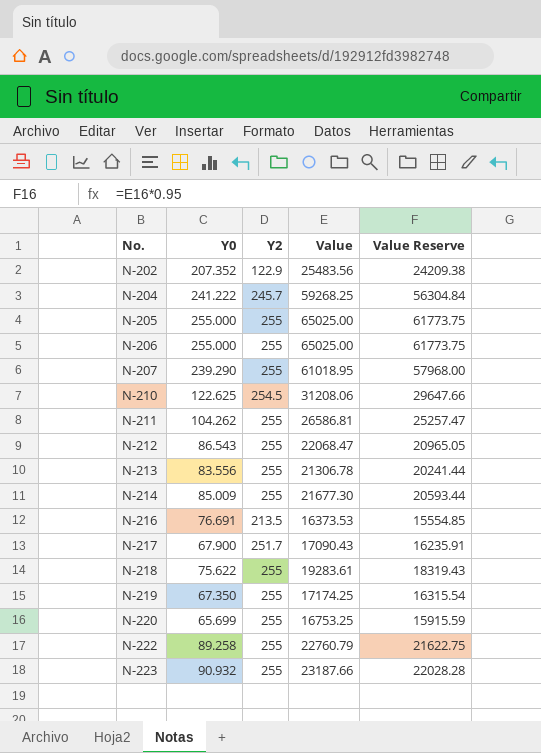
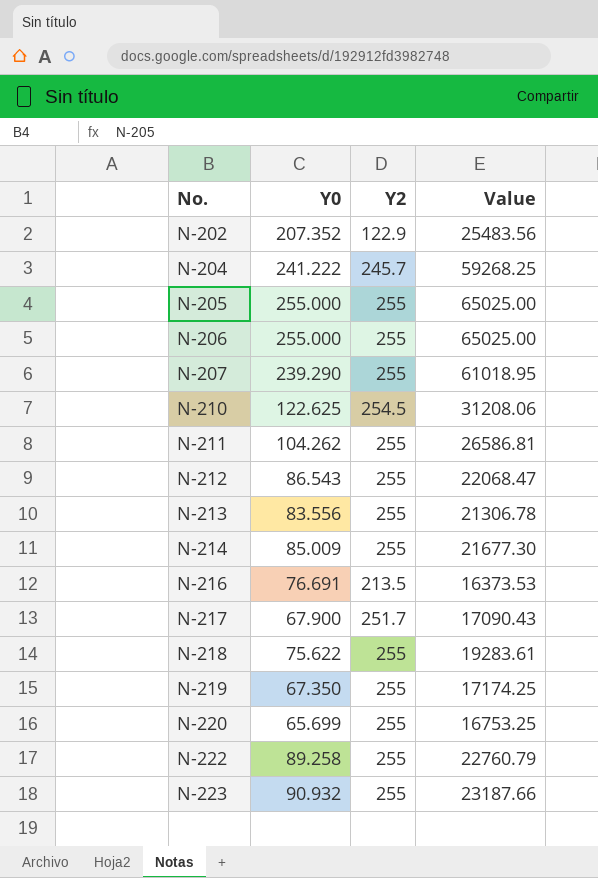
column Value Reserve | formula: [Value] * 0.95 -> none

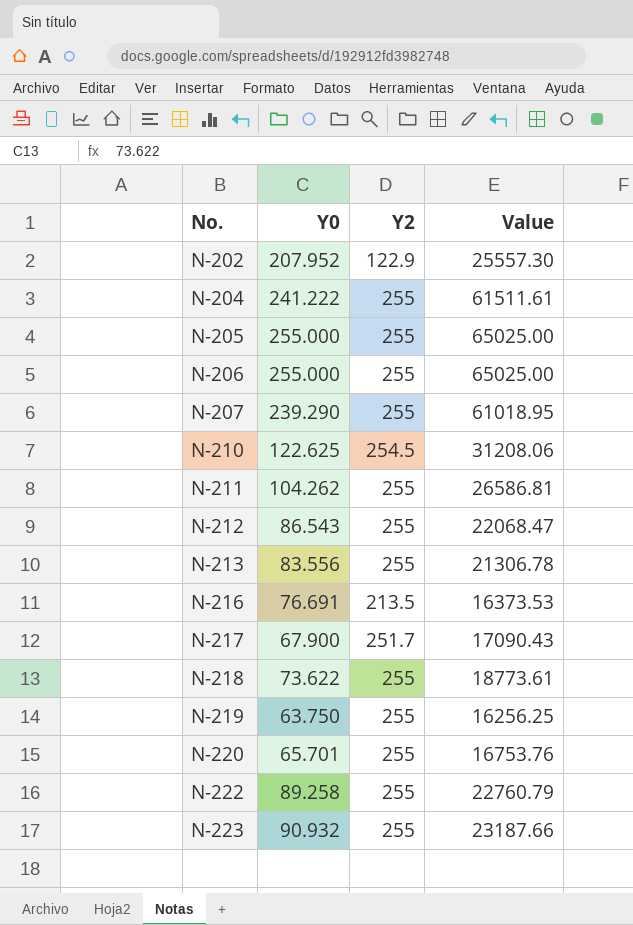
row N-214: 85.009 | 255 | 21677.30 -> none
N-202 | Y0: 207.352 -> 207.952
N-202 | Value: 25483.56 -> 25557.30
N-204 | Y2: 245.7 -> 255
N-204 | Value: 59268.25 -> 61511.61
N-218 | Y0: 75.622 -> 73.622
N-218 | Value: 19283.61 -> 18773.61
N-219 | Y0: 67.350 -> 63.750
N-219 | Value: 17174.25 -> 16256.25
N-220 | Y0: 65.699 -> 65.701
N-220 | Value: 16753.25 -> 16753.76

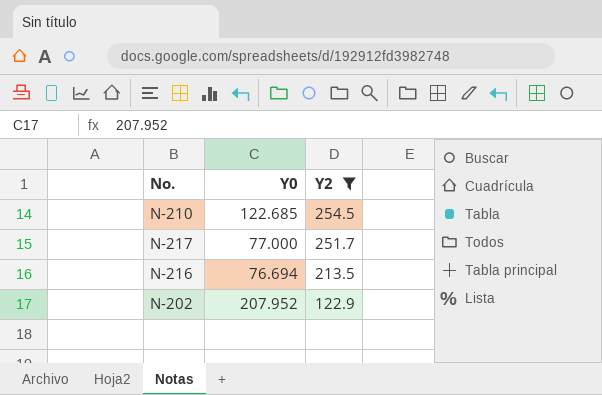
filter: none -> Y2 != 255
row order: No. ascending -> Y2 descending
column Value | formula: [Y0] * [Y2] -> none
N-210 | Y0: 122.625 -> 122.685
N-217 | Y0: 67.900 -> 77.000
N-216 | Y0: 76.691 -> 76.694

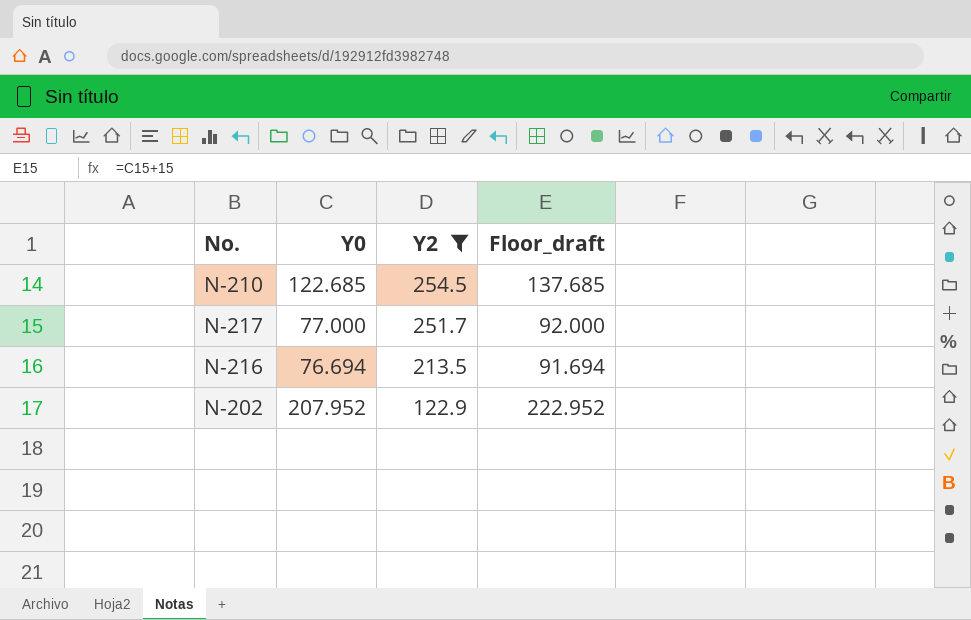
column Floor_draft | formula: none -> [Y0] + 15

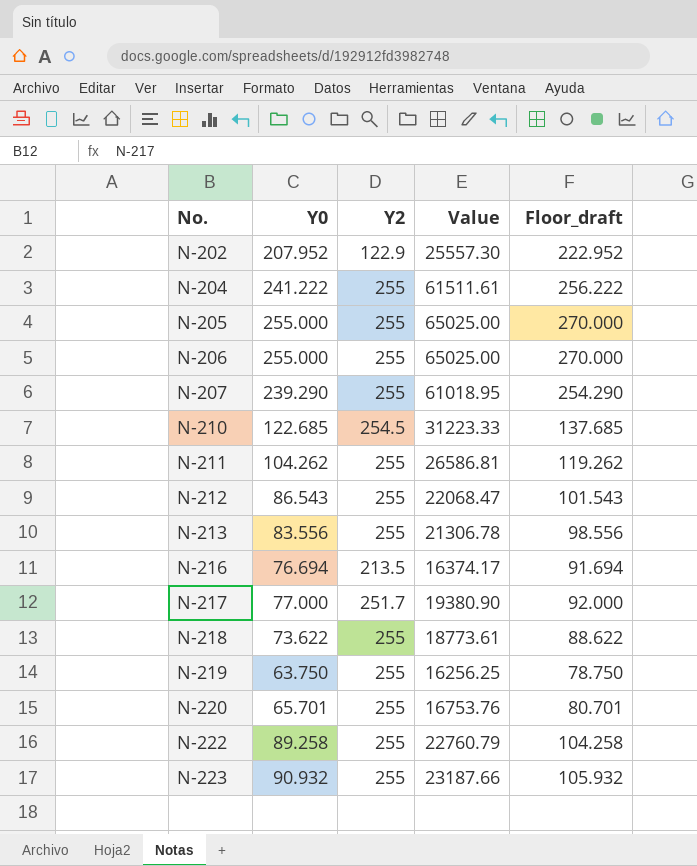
filter: Y2 != 255 -> none
row order: Y2 descending -> No. ascending
column Value | formula: none -> [Y0] * [Y2]

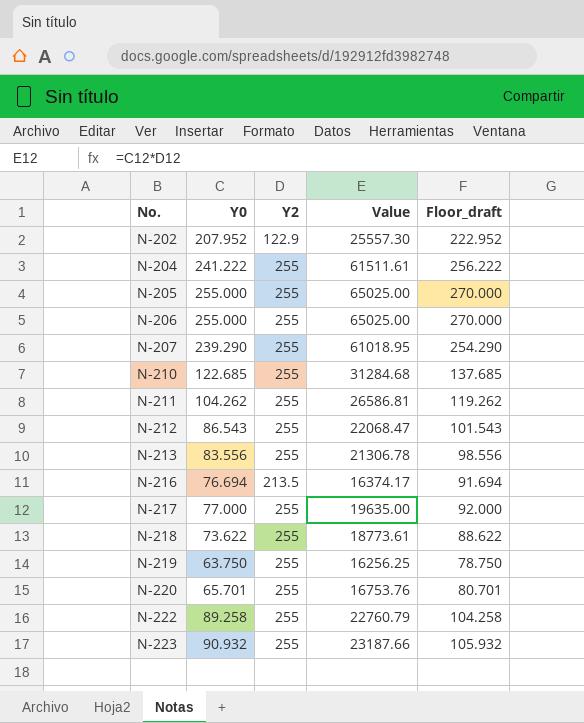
N-210 | Y2: 254.5 -> 255
N-210 | Value: 31223.33 -> 31284.68
N-217 | Y2: 251.7 -> 255
N-217 | Value: 19380.90 -> 19635.00

